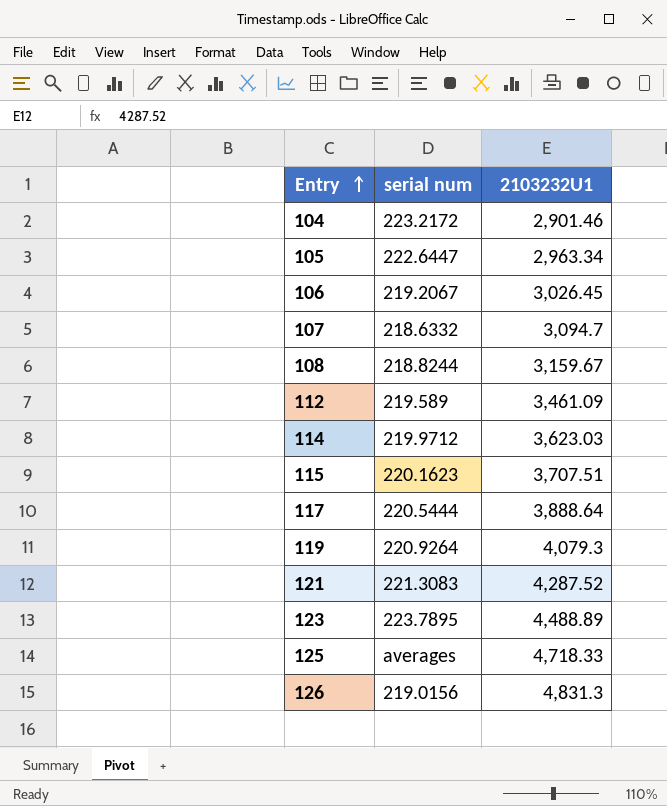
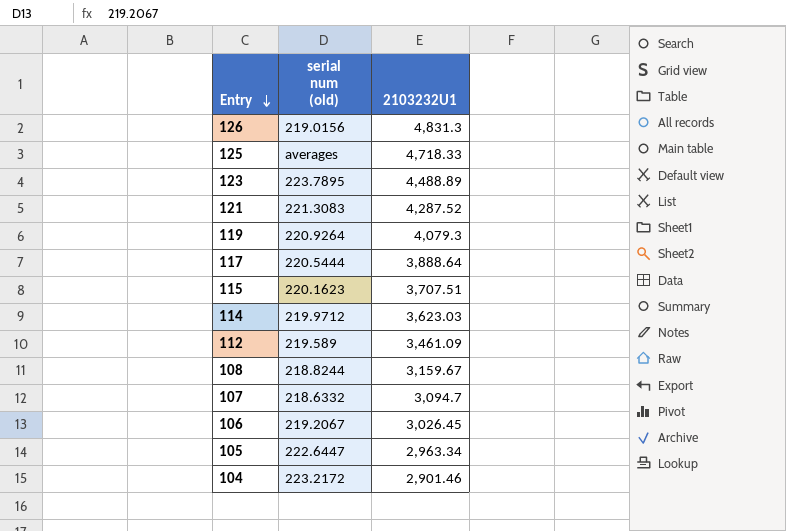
row order: Entry ascending -> Entry descending
column name: serial num -> serial num (old)

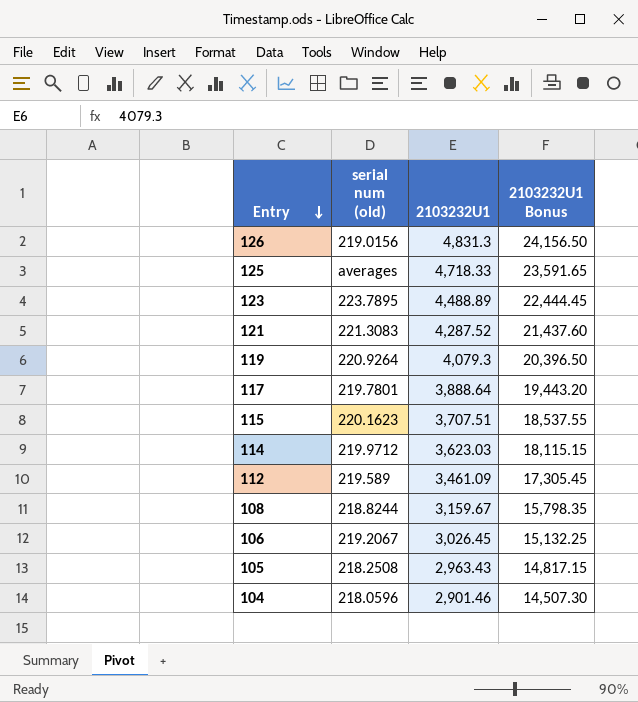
column 2103232U1 Bonus | formula: none -> [2103232U1] * 5
row 107: 218.6332 | 3,094.7 -> none
117 | serial num (old): 220.5444 -> 219.7801
105 | serial num (old): 222.6447 -> 218.2508
105 | 2103232U1: 2,963.34 -> 2,963.43
104 | serial num (old): 223.2172 -> 218.0596

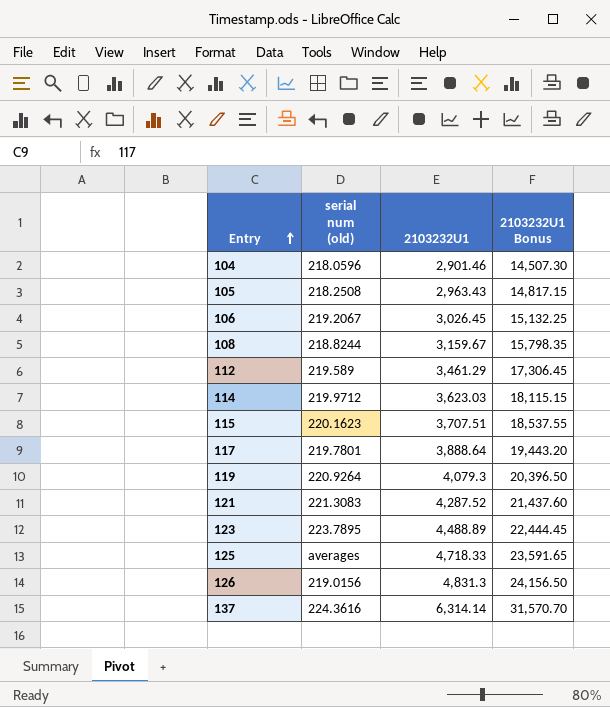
row order: Entry descending -> Entry ascending
112 | 2103232U1: 3,461.09 -> 3,461.29
112 | 2103232U1 Bonus: 17,305.45 -> 17,306.45
row 137: none -> 224.3616 | 6,314.14 | 31,570.70

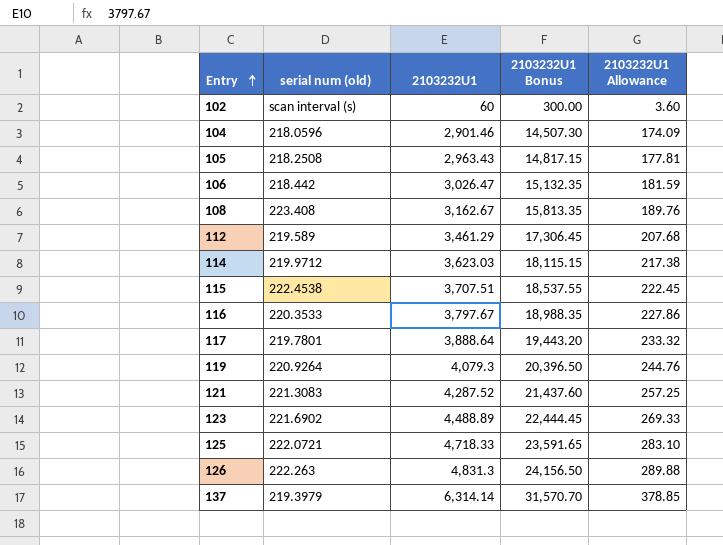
column 2103232U1 Allowance | formula: none -> [2103232U1] * 0.06
row 102: none -> scan interval (s) | 60 | 300.00 | 3.60
106 | serial num (old): 219.2067 -> 218.442
106 | 2103232U1: 3,026.45 -> 3,026.47
106 | 2103232U1 Bonus: 15,132.25 -> 15,132.35
108 | serial num (old): 218.8244 -> 223.408
108 | 2103232U1: 3,159.67 -> 3,162.67
108 | 2103232U1 Bonus: 15,798.35 -> 15,813.35
115 | serial num (old): 220.1623 -> 222.4538
row 116: none -> 220.3533 | 3,797.67 | 18,988.35 | 227.86
123 | serial num (old): 223.7895 -> 221.6902
125 | serial num (old): averages -> 222.0721
126 | serial num (old): 219.0156 -> 222.263
137 | serial num (old): 224.3616 -> 219.3979

